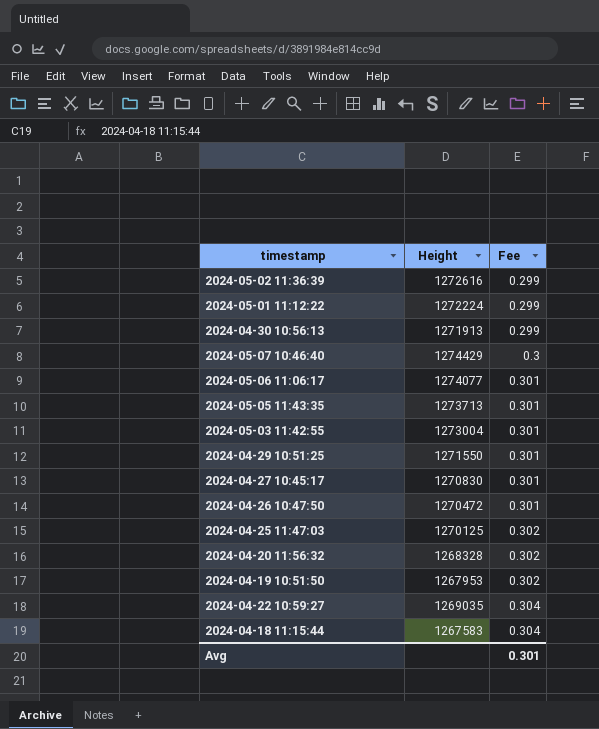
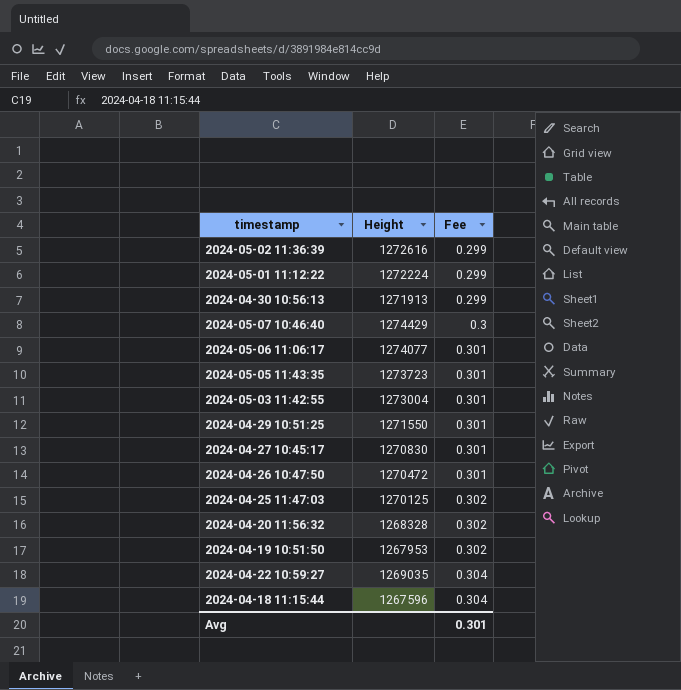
2024-05-05 11:43:35 | Height: 1273713 -> 1273723
2024-04-18 11:15:44 | Height: 1267583 -> 1267596

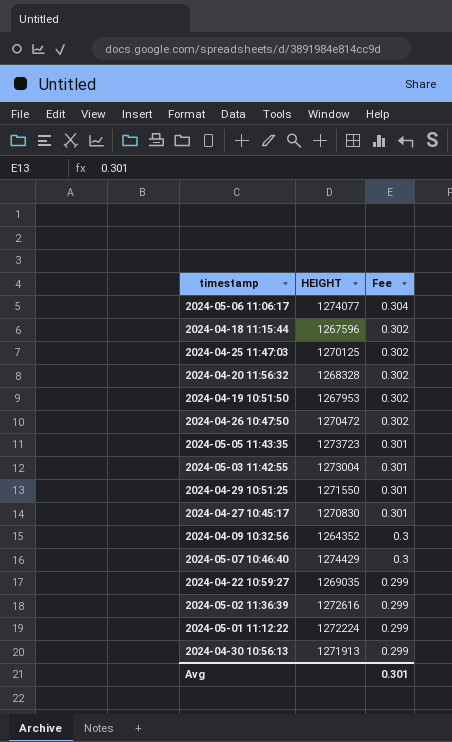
row order: Fee ascending -> Fee descending
column name: Height -> HEIGHT
2024-05-06 11:06:17 | Fee: 0.301 -> 0.304
2024-04-18 11:15:44 | Fee: 0.304 -> 0.302
2024-04-26 10:47:50 | Fee: 0.301 -> 0.302
row 2024-04-09 10:32:56: none -> 1264352 | 0.3
2024-04-22 10:59:27 | Fee: 0.304 -> 0.299

